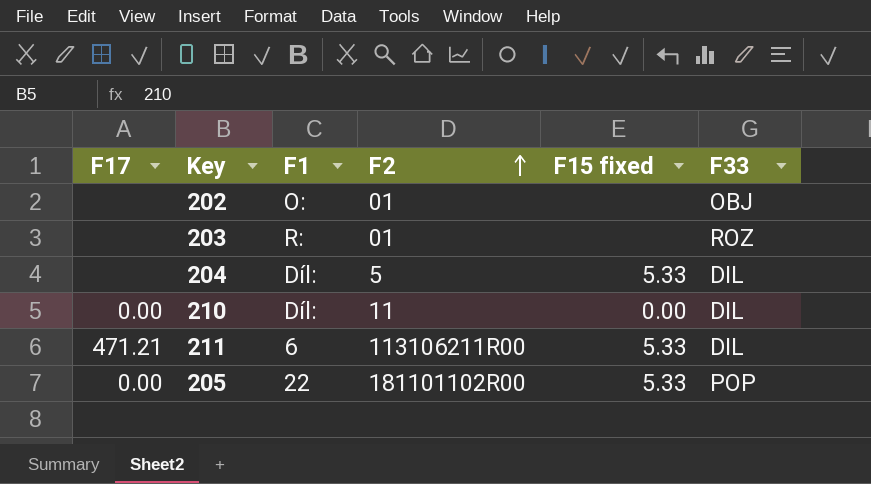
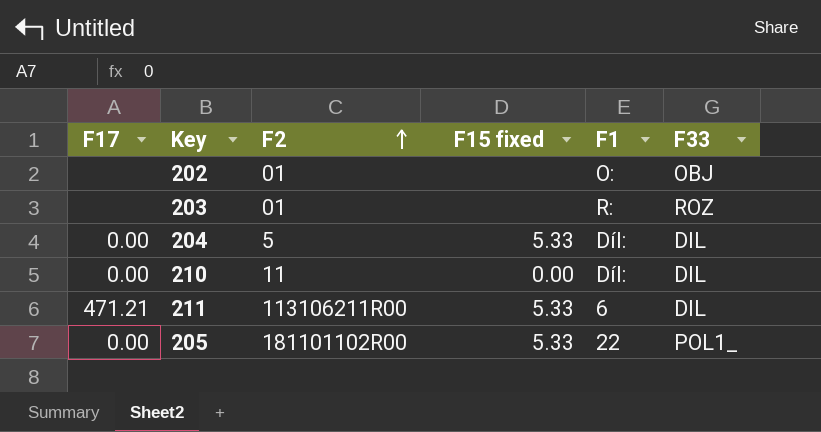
column F1 | position: 3 -> 5
204 | F17: none -> 0.00
205 | F33: POP -> POL1_

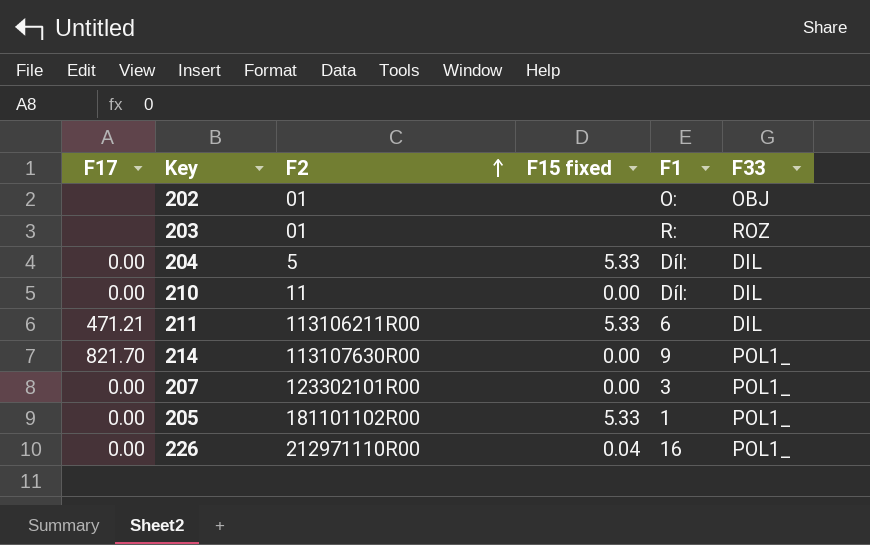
row 214: none -> 821.70 | 113107630R00 | 0.00 | 9 | POL1_
row 207: none -> 0.00 | 123302101R00 | 0.00 | 3 | POL1_
205 | F1: 22 -> 1
row 226: none -> 0.00 | 212971110R00 | 0.04 | 16 | POL1_

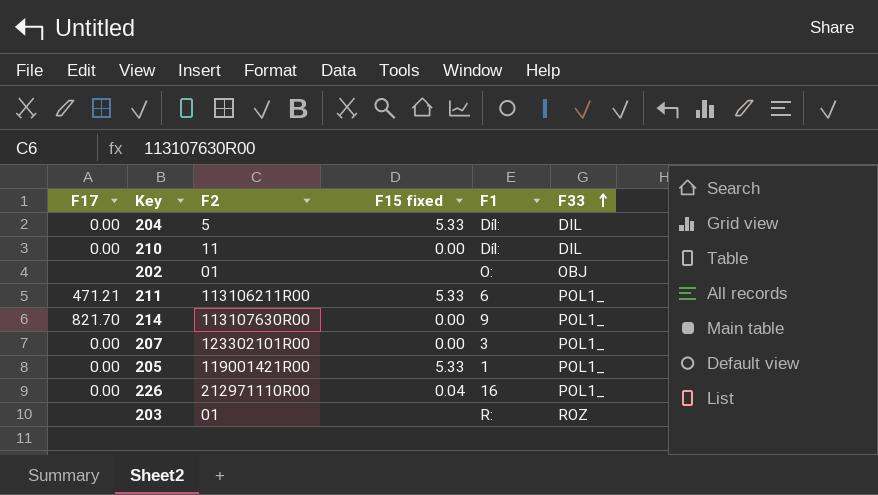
row order: F2 ascending -> F33 ascending
211 | F33: DIL -> POL1_
205 | F2: 181101102R00 -> 119001421R00

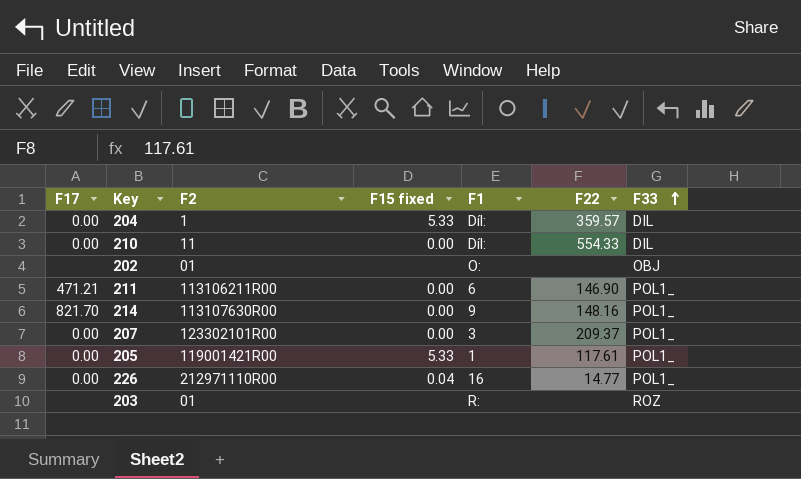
column F22 | position: none -> 6
204 | F2: 5 -> 1
211 | F15 fixed: 5.33 -> 0.00

